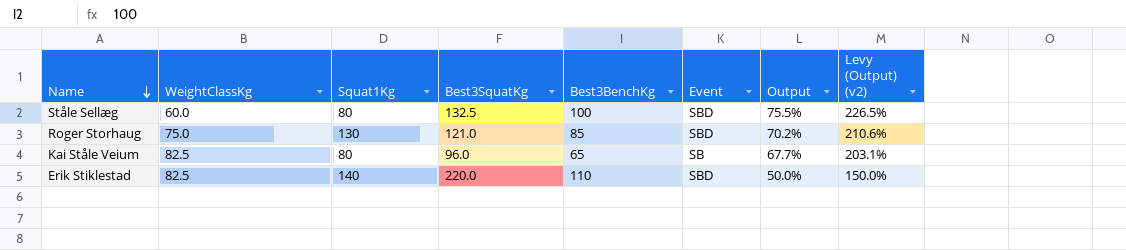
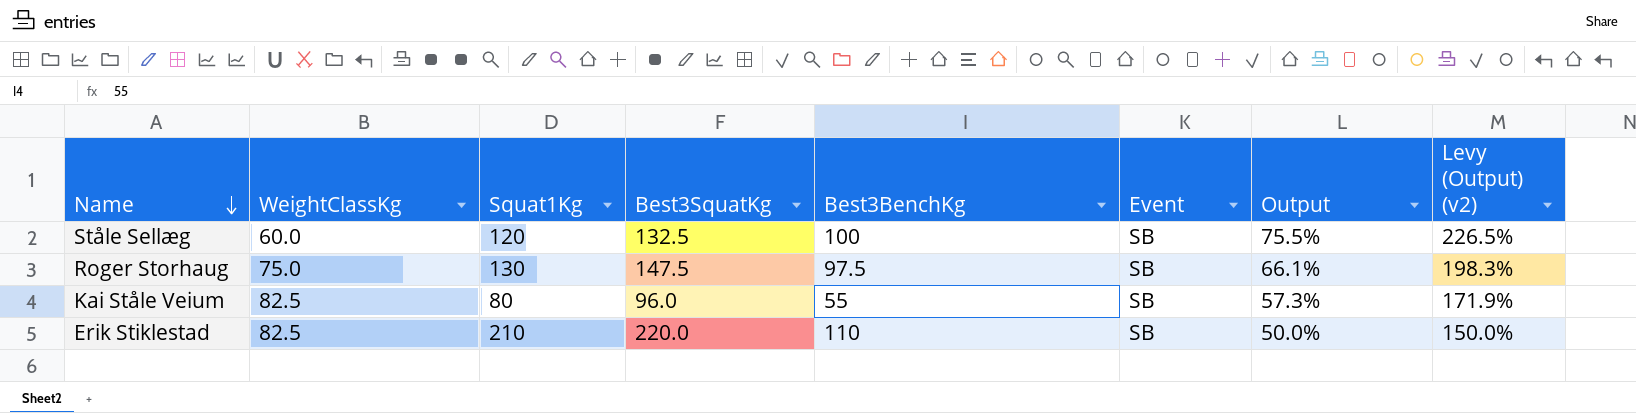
Ståle Sellæg | Squat1Kg: 80 -> 120
Ståle Sellæg | Event: SBD -> SB
Roger Storhaug | Best3SquatKg: 121.0 -> 147.5
Roger Storhaug | Best3BenchKg: 85 -> 97.5
Roger Storhaug | Event: SBD -> SB
Roger Storhaug | Output: 70.2% -> 66.1%
Roger Storhaug | Levy (Output) (v2): 210.6% -> 198.3%
Kai Ståle Veium | Best3BenchKg: 65 -> 55
Kai Ståle Veium | Output: 67.7% -> 57.3%
Kai Ståle Veium | Levy (Output) (v2): 203.1% -> 171.9%
Erik Stiklestad | Squat1Kg: 140 -> 210
Erik Stiklestad | Event: SBD -> SB

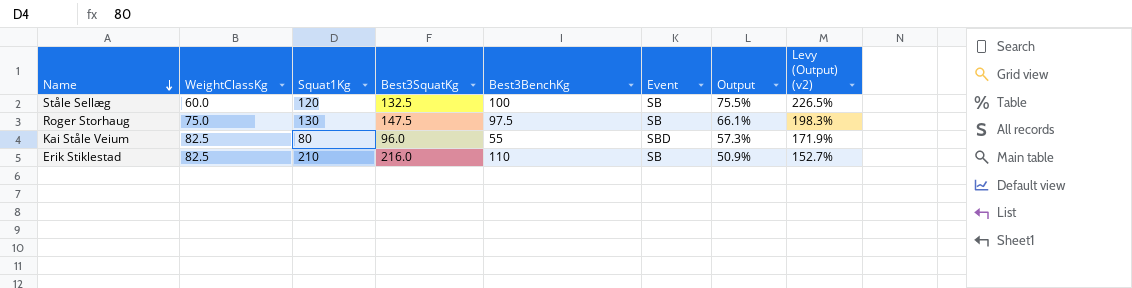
Kai Ståle Veium | Event: SB -> SBD
Erik Stiklestad | Best3SquatKg: 220.0 -> 216.0
Erik Stiklestad | Output: 50.0% -> 50.9%
Erik Stiklestad | Levy (Output) (v2): 150.0% -> 152.7%

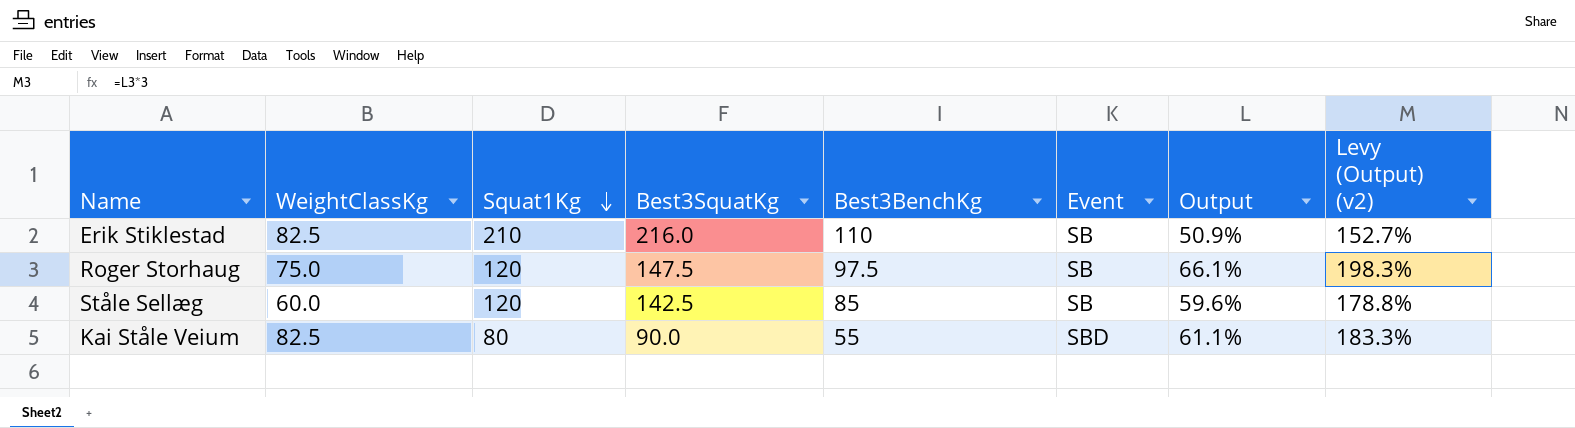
row order: Name descending -> Squat1Kg descending
Roger Storhaug | Squat1Kg: 130 -> 120
Ståle Sellæg | Best3SquatKg: 132.5 -> 142.5
Ståle Sellæg | Best3BenchKg: 100 -> 85
Ståle Sellæg | Output: 75.5% -> 59.6%
Ståle Sellæg | Levy (Output) (v2): 226.5% -> 178.8%
Kai Ståle Veium | Best3SquatKg: 96.0 -> 90.0
Kai Ståle Veium | Output: 57.3% -> 61.1%
Kai Ståle Veium | Levy (Output) (v2): 171.9% -> 183.3%

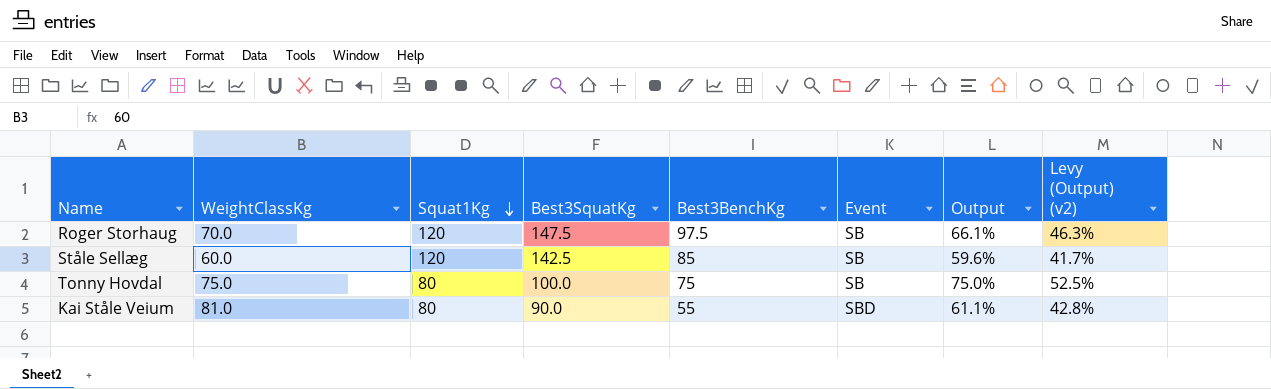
column Levy (Output) (v2) | formula: [Output] * 3 -> [Output] * 0.7
row Erik Stiklestad: 82.5 | 210 | 216.0 | 110 | SB | 50.9% | 152.7% -> none
Roger Storhaug | WeightClassKg: 75.0 -> 70.0
row Tonny Hovdal: none -> 75.0 | 80 | 100.0 | 75 | SB | 75.0% | 52.5%
Kai Ståle Veium | WeightClassKg: 82.5 -> 81.0

